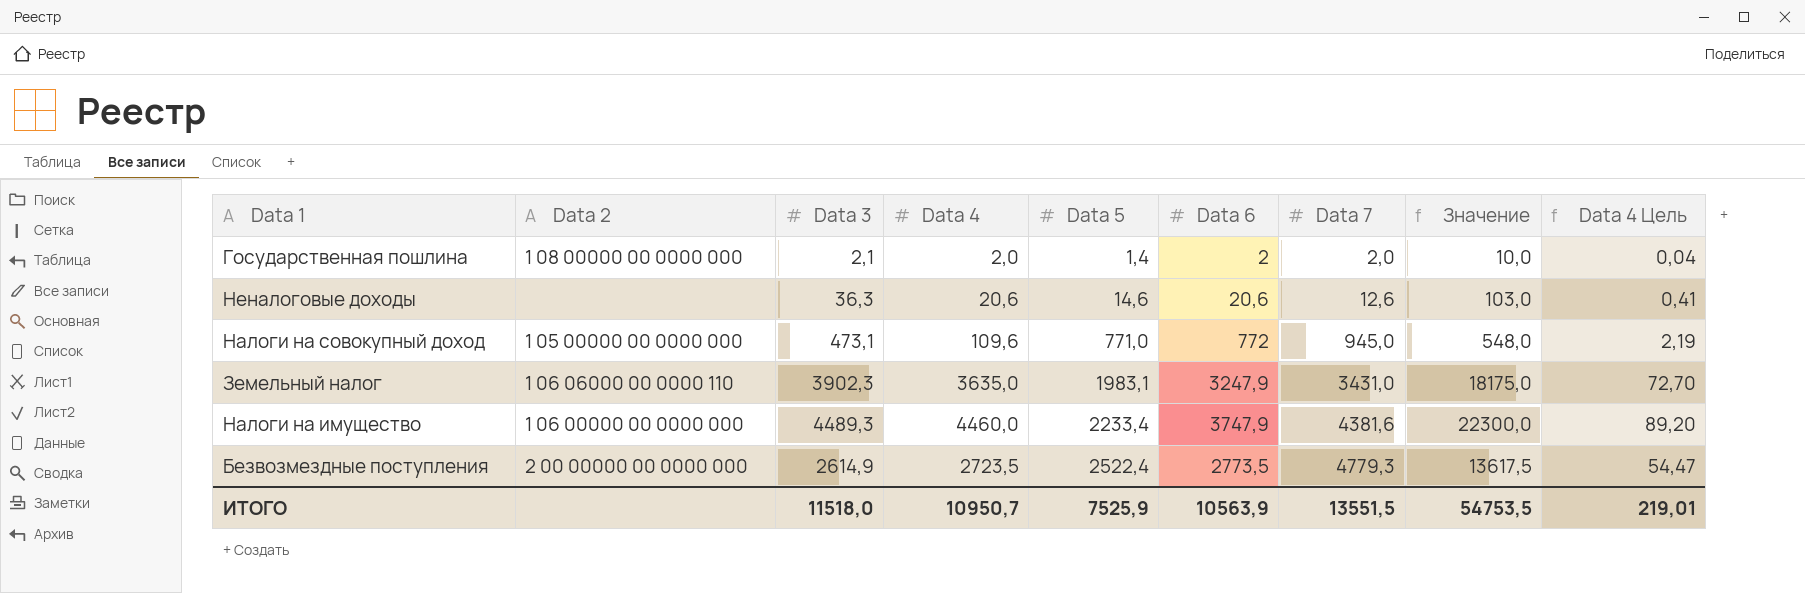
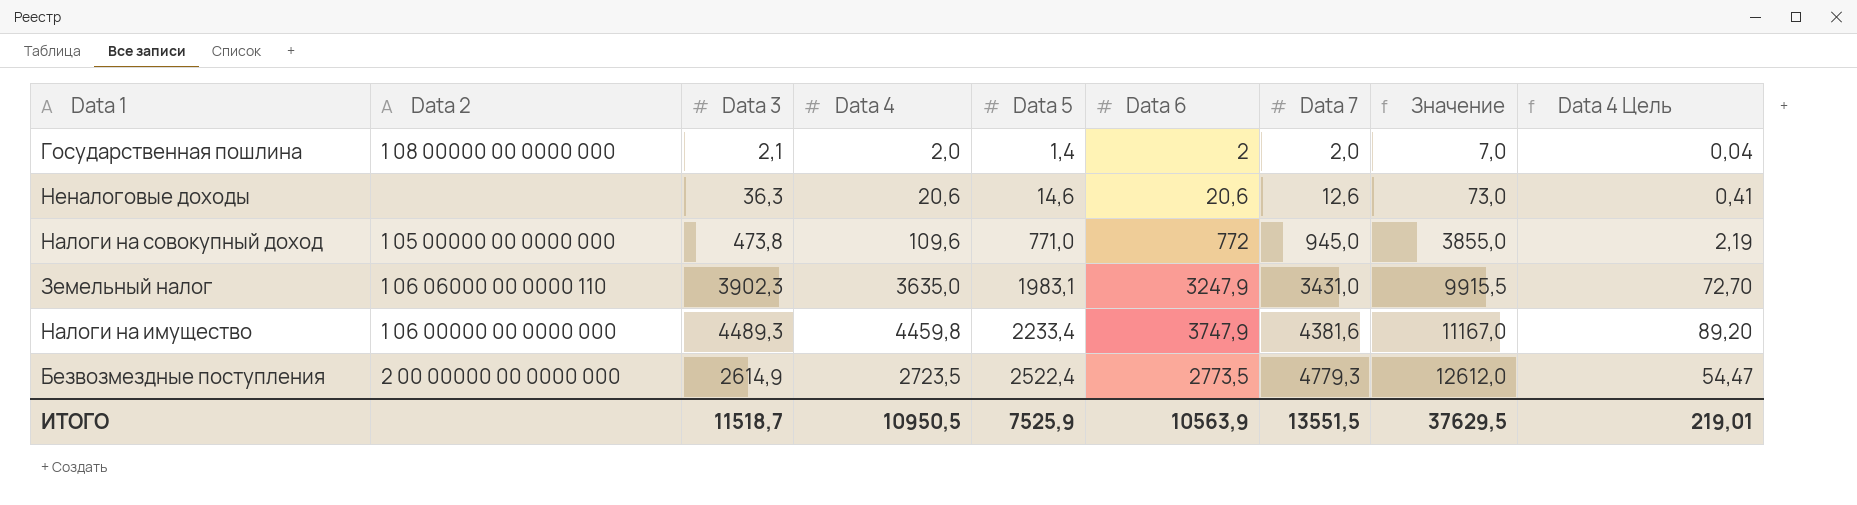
column Значение | formula: [Data 4] * 5 -> [Data 5] * 5
Налоги на совокупный доход | Data 3: 473,1 -> 473,8
Налоги на имущество | Data 4: 4460,0 -> 4459,8
ИТОГО | Data 3: 11518,0 -> 11518,7
ИТОГО | Data 4: 10950,7 -> 10950,5
ИТОГО | Значение: 54753,5 -> 37629,5

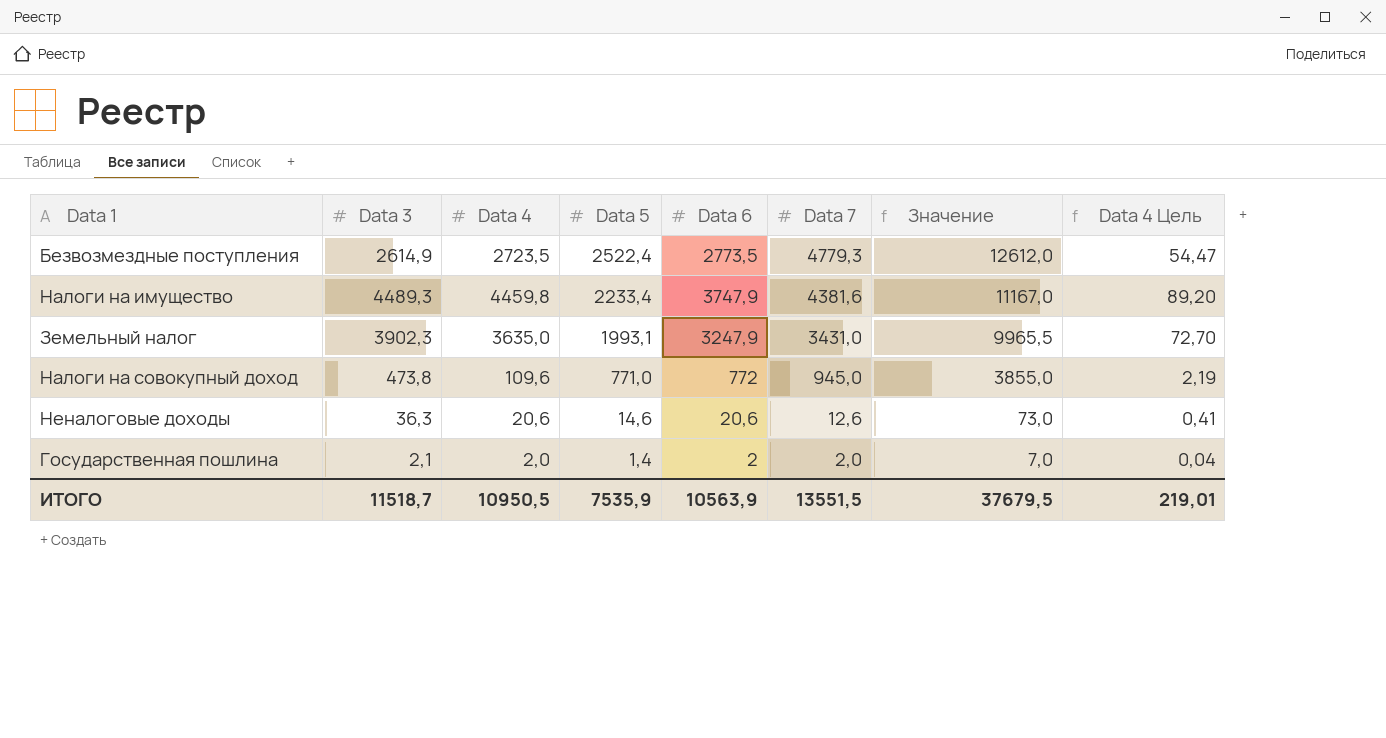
row order: Data 5 ascending -> Data 5 descending
column Data 2 | position: 2 -> none
Земельный налог | Data 5: 1983,1 -> 1993,1
Земельный налог | Значение: 9915,5 -> 9965,5
ИТОГО | Data 5: 7525,9 -> 7535,9
ИТОГО | Значение: 37629,5 -> 37679,5

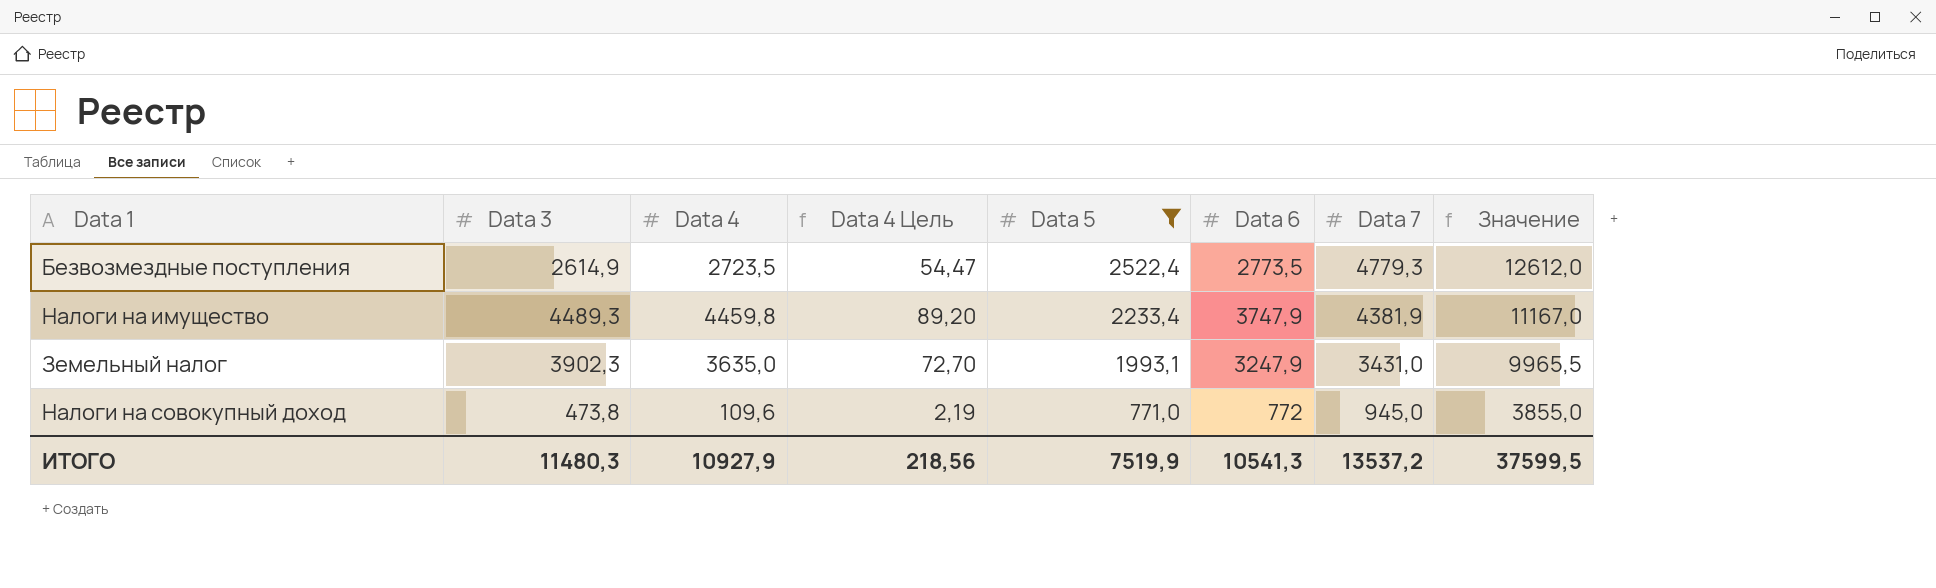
filter: none -> Data 5 >= 771,0
column Data 4 Цель | position: 8 -> 4
Налоги на имущество | Data 7: 4381,6 -> 4381,9
ИТОГО | Data 3: 11518,7 -> 11480,3
ИТОГО | Data 4: 10950,5 -> 10927,9
ИТОГО | Data 4 Цель: 219,01 -> 218,56
ИТОГО | Data 5: 7535,9 -> 7519,9
ИТОГО | Data 6: 10563,9 -> 10541,3
ИТОГО | Data 7: 13551,5 -> 13537,2
ИТОГО | Значение: 37679,5 -> 37599,5

